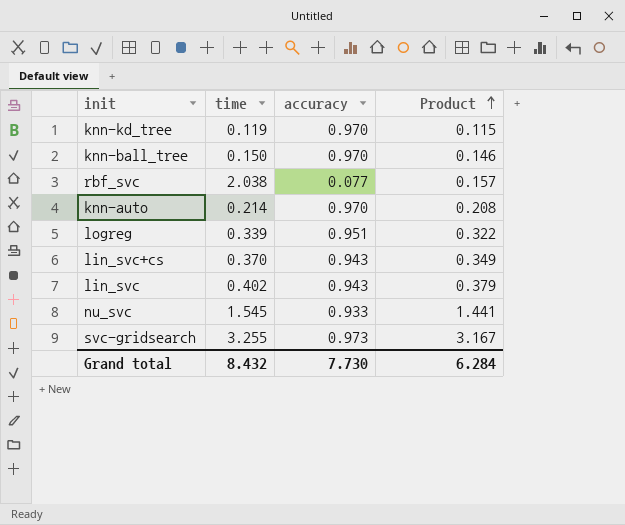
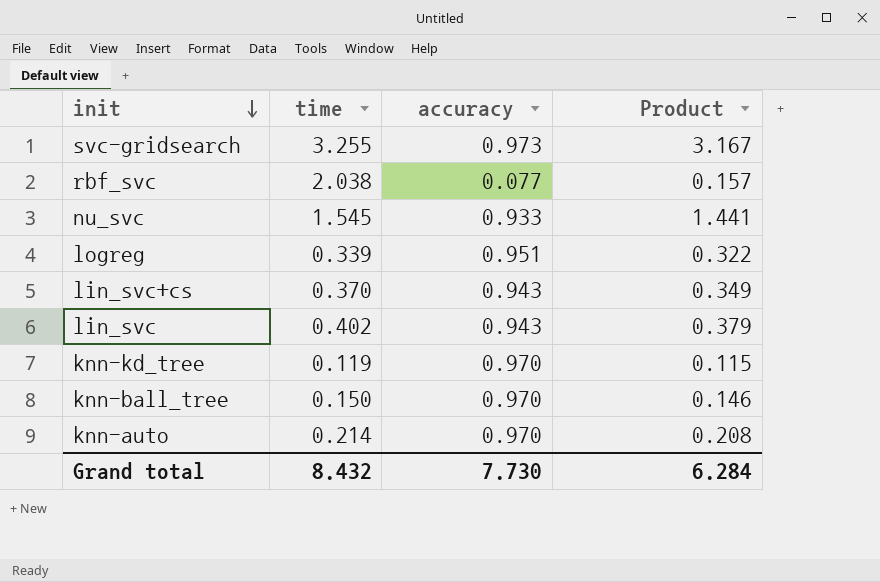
row order: Product ascending -> init descending

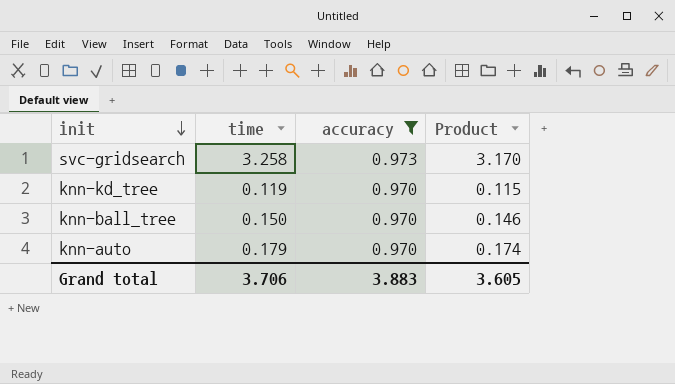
filter: none -> accuracy >= 0.970
svc-gridsearch | time: 3.255 -> 3.258
svc-gridsearch | Product: 3.167 -> 3.170
knn-auto | time: 0.214 -> 0.179
knn-auto | Product: 0.208 -> 0.174
Grand total | time: 8.432 -> 3.706
Grand total | accuracy: 7.730 -> 3.883
Grand total | Product: 6.284 -> 3.605

